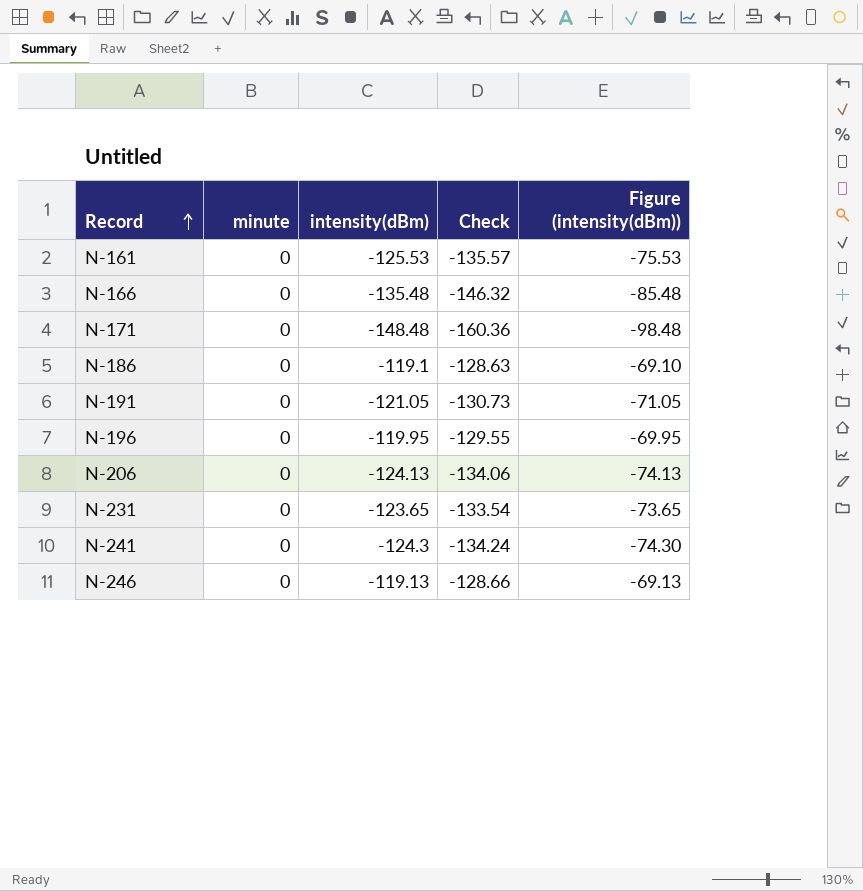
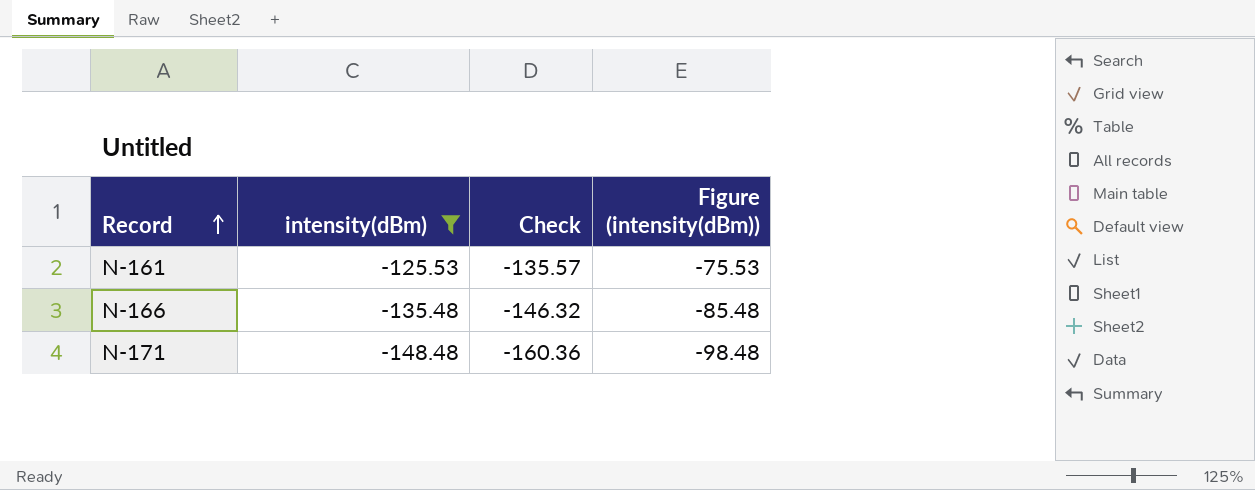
filter: none -> intensity(dBm) <= -125.53
column minute | position: 2 -> none

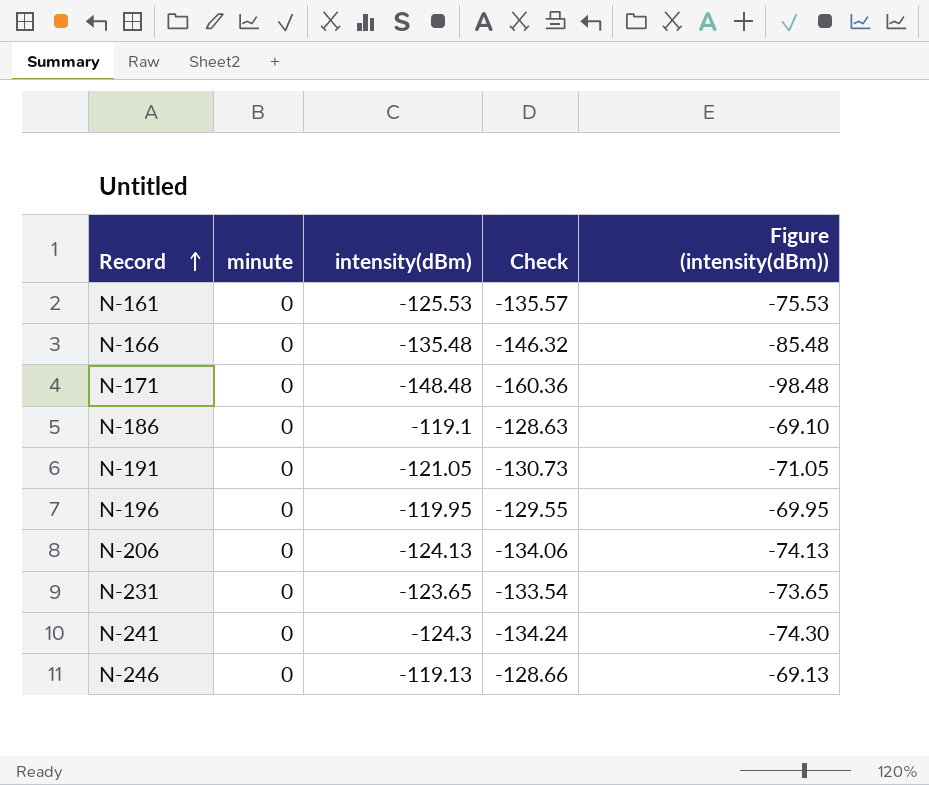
filter: intensity(dBm) <= -125.53 -> none
column minute | position: none -> 2

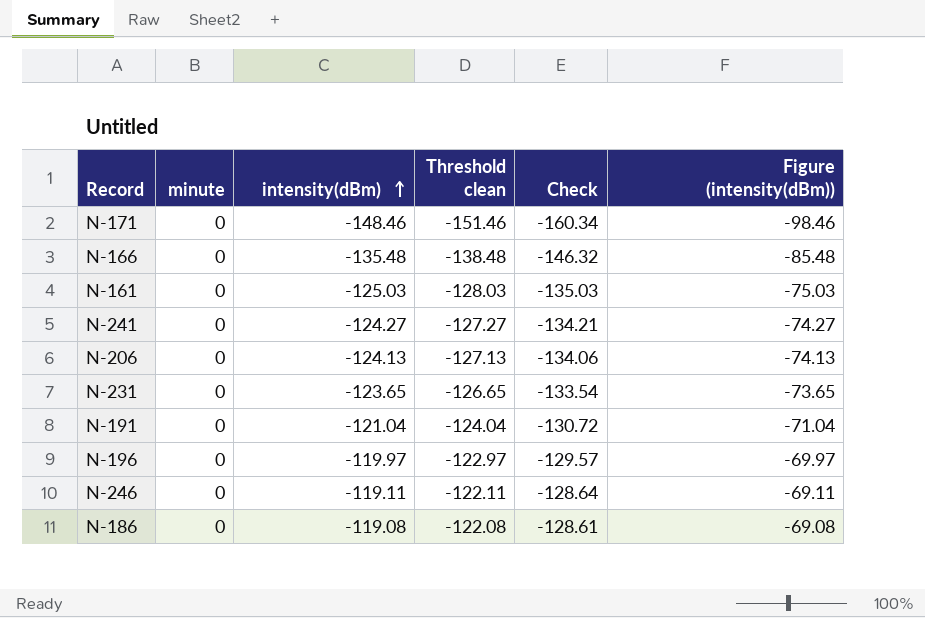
row order: Record ascending -> intensity(dBm) ascending
column Threshold clean | formula: none -> [intensity(dBm)] - 3
N-171 | intensity(dBm): -148.48 -> -148.46
N-171 | Check: -160.36 -> -160.34
N-171 | Figure (intensity(dBm)): -98.48 -> -98.46
N-161 | intensity(dBm): -125.53 -> -125.03
N-161 | Check: -135.57 -> -135.03
N-161 | Figure (intensity(dBm)): -75.53 -> -75.03
N-241 | intensity(dBm): -124.3 -> -124.27
N-241 | Check: -134.24 -> -134.21
N-241 | Figure (intensity(dBm)): -74.30 -> -74.27
N-191 | intensity(dBm): -121.05 -> -121.04
N-191 | Check: -130.73 -> -130.72
N-191 | Figure (intensity(dBm)): -71.05 -> -71.04
N-196 | intensity(dBm): -119.95 -> -119.97
N-196 | Check: -129.55 -> -129.57
N-196 | Figure (intensity(dBm)): -69.95 -> -69.97
N-246 | intensity(dBm): -119.13 -> -119.11
N-246 | Check: -128.66 -> -128.64
N-246 | Figure (intensity(dBm)): -69.13 -> -69.11
N-186 | intensity(dBm): -119.1 -> -119.08
N-186 | Check: -128.63 -> -128.61
N-186 | Figure (intensity(dBm)): -69.10 -> -69.08

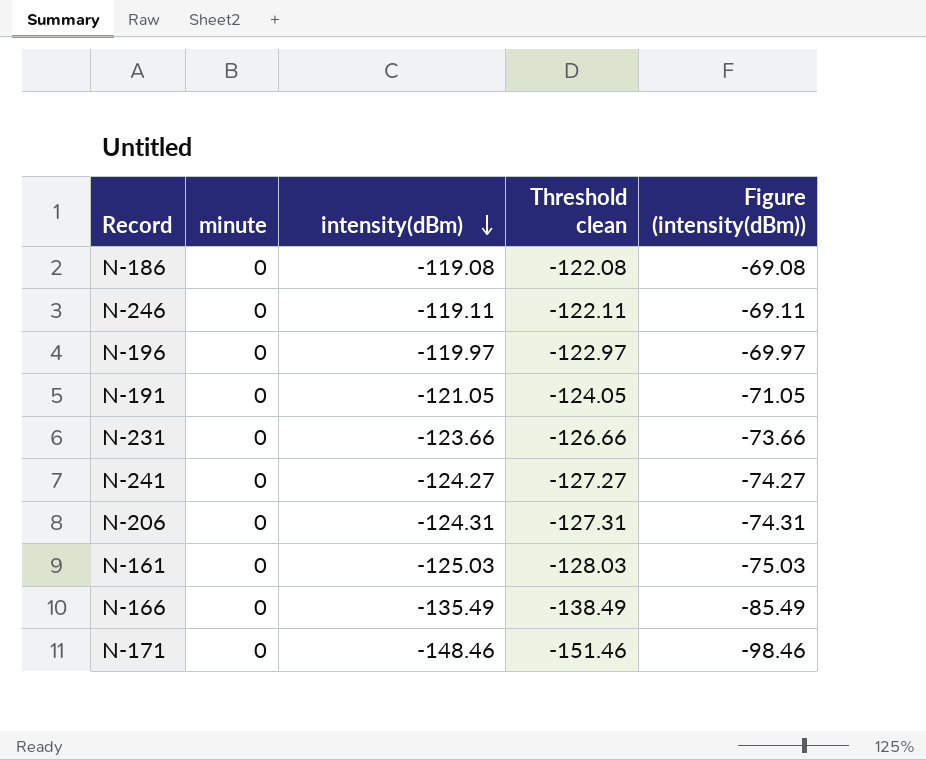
row order: intensity(dBm) ascending -> intensity(dBm) descending
column Check | formula: [intensity(dBm)] * 1.08 -> none
N-191 | intensity(dBm): -121.04 -> -121.05
N-191 | Threshold clean: -124.04 -> -124.05
N-191 | Figure (intensity(dBm)): -71.04 -> -71.05
N-231 | intensity(dBm): -123.65 -> -123.66
N-231 | Threshold clean: -126.65 -> -126.66
N-231 | Figure (intensity(dBm)): -73.65 -> -73.66
N-206 | intensity(dBm): -124.13 -> -124.31
N-206 | Threshold clean: -127.13 -> -127.31
N-206 | Figure (intensity(dBm)): -74.13 -> -74.31
N-166 | intensity(dBm): -135.48 -> -135.49
N-166 | Threshold clean: -138.48 -> -138.49
N-166 | Figure (intensity(dBm)): -85.48 -> -85.49

